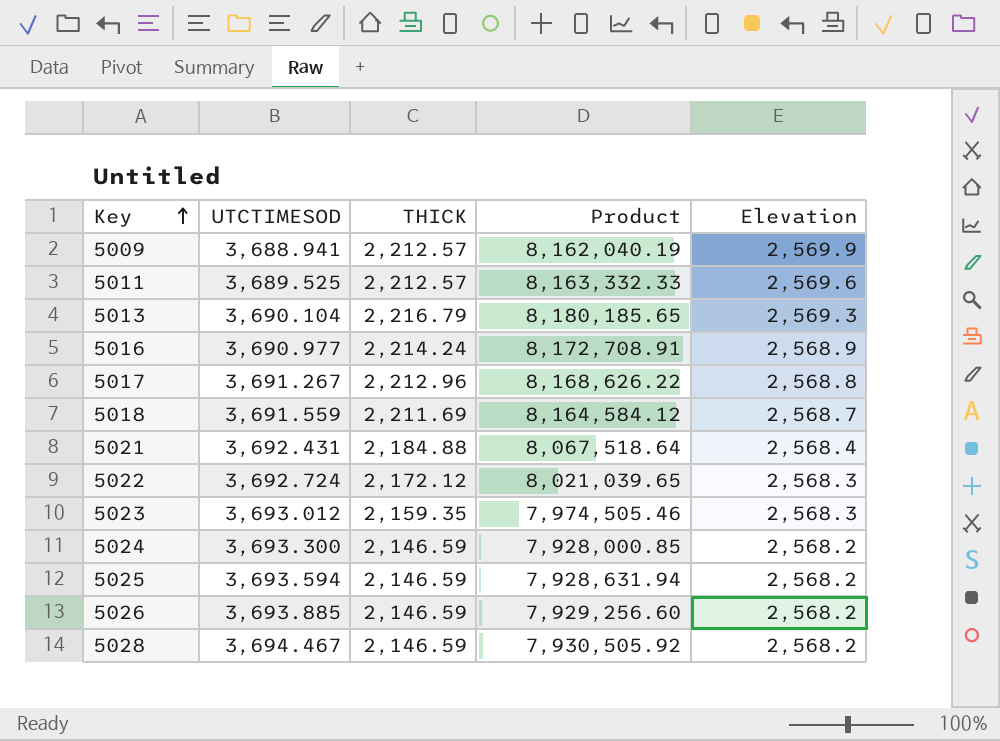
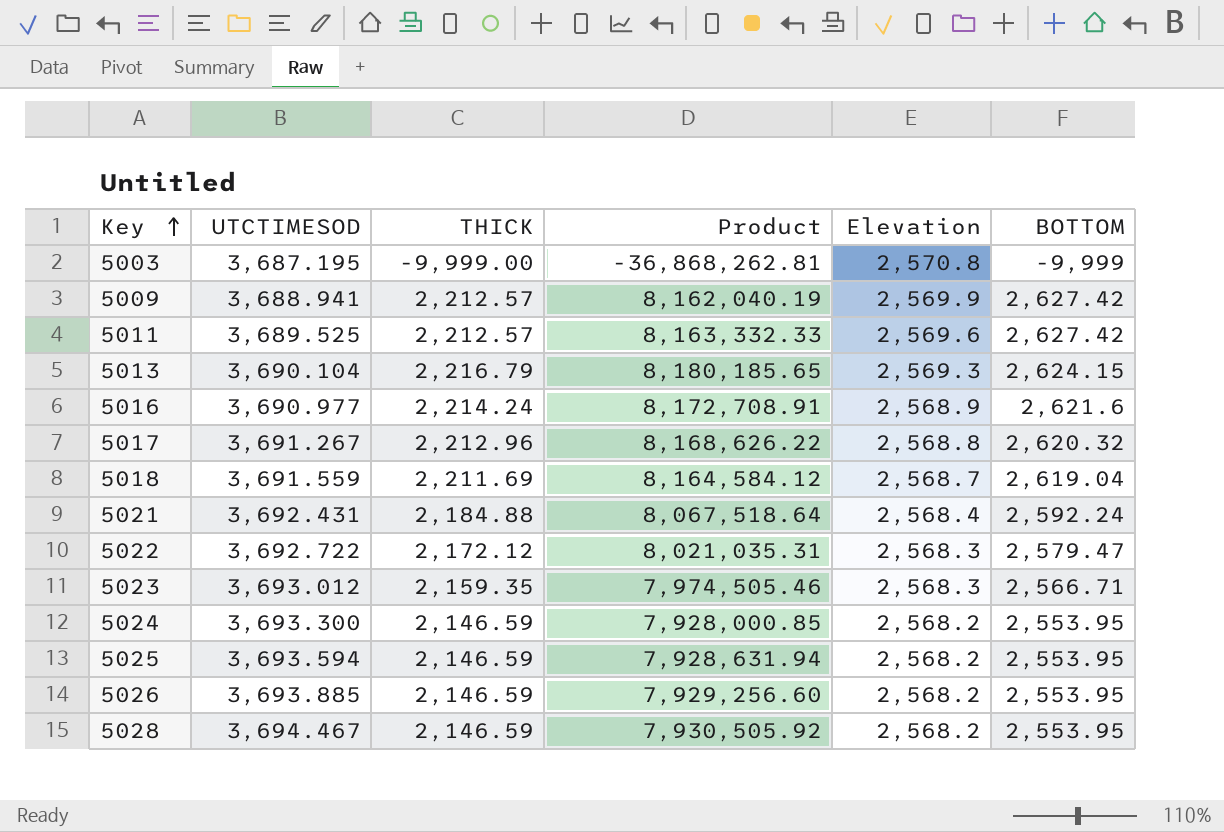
column BOTTOM | position: none -> 6
row 5003: none -> 3,687.195 | -9,999.00 | -36,868,262.81 | 2,570.8 | -9,999
5022 | UTCTIMESOD: 3,692.724 -> 3,692.722
5022 | Product: 8,021,039.65 -> 8,021,035.31

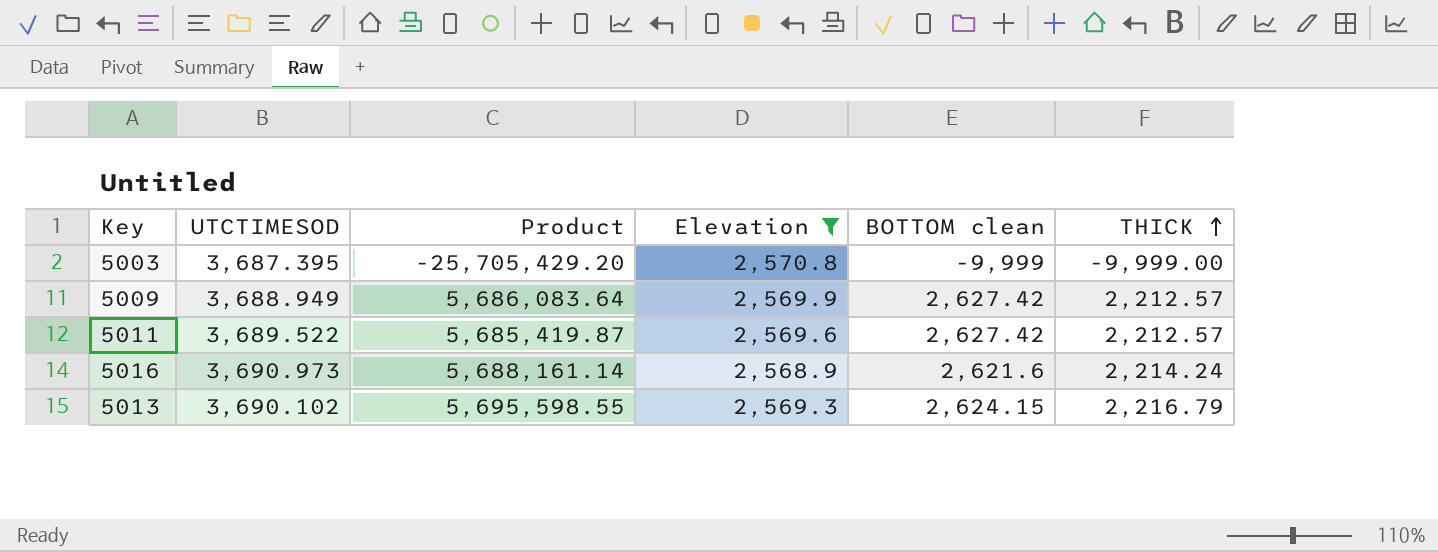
filter: none -> Elevation >= 2,568.9
row order: Key ascending -> THICK ascending
column Product | formula: [UTCTIMESOD] * [THICK] -> [Elevation] * [THICK]
column name: BOTTOM -> BOTTOM clean
column THICK | position: 3 -> 6
5003 | UTCTIMESOD: 3,687.195 -> 3,687.395
5009 | UTCTIMESOD: 3,688.941 -> 3,688.949
5011 | UTCTIMESOD: 3,689.525 -> 3,689.522
5016 | UTCTIMESOD: 3,690.977 -> 3,690.973
5013 | UTCTIMESOD: 3,690.104 -> 3,690.102

